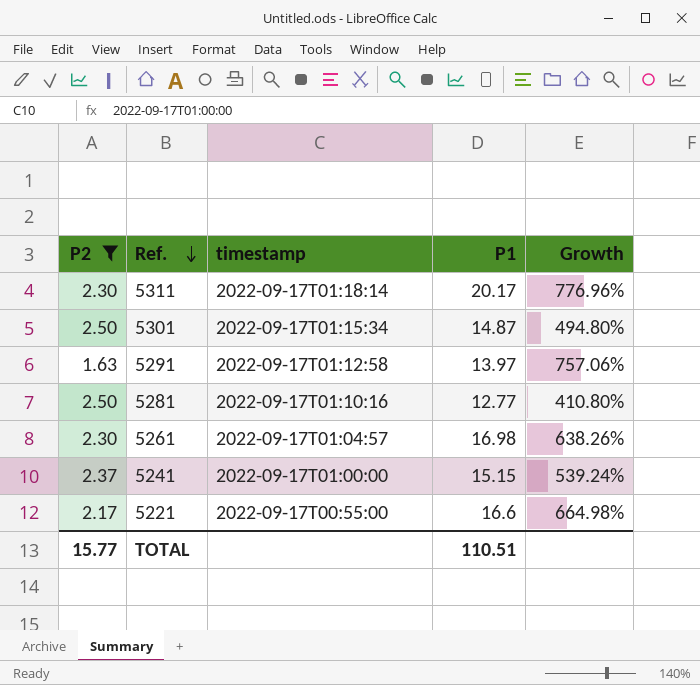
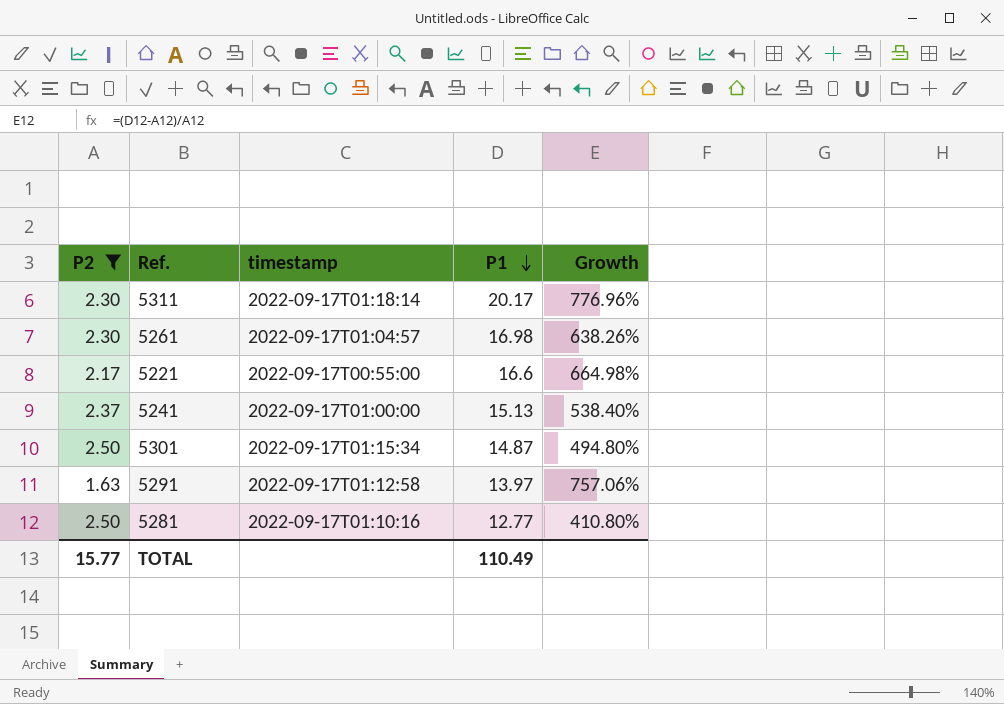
row order: Ref. descending -> P1 descending
5241 | P1: 15.15 -> 15.13
5241 | Growth: 539.24% -> 538.40%
TOTAL | P1: 110.51 -> 110.49

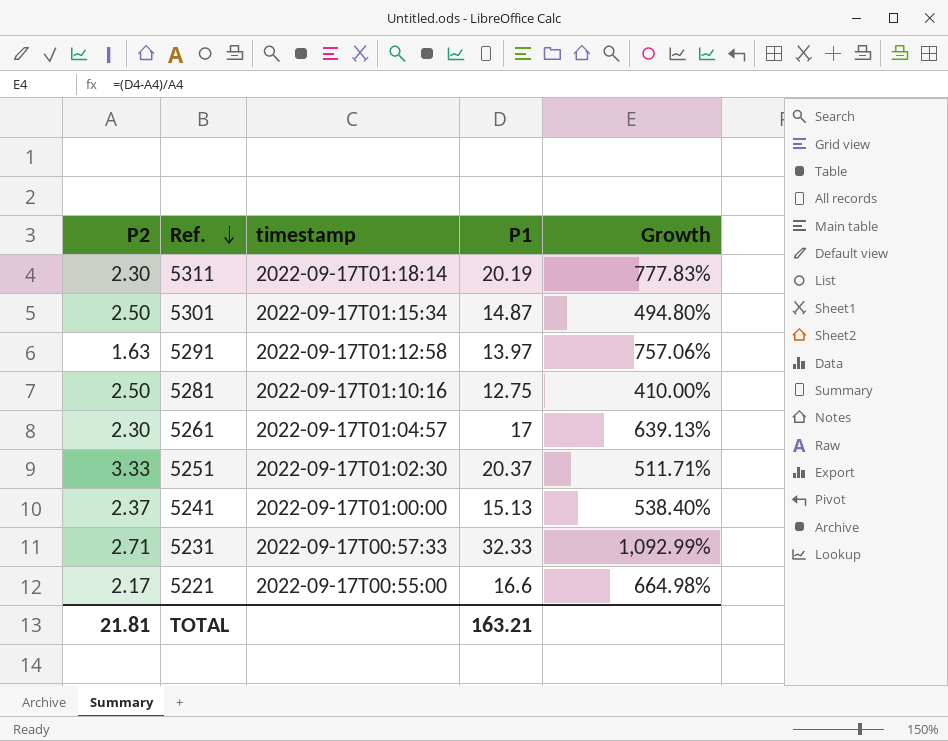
filter: P2 <= 2.50 -> none
row order: P1 descending -> Ref. descending
5311 | P1: 20.17 -> 20.19
5311 | Growth: 776.96% -> 777.83%
5281 | P1: 12.77 -> 12.75
5281 | Growth: 410.80% -> 410.00%
5261 | P1: 16.98 -> 17
5261 | Growth: 638.26% -> 639.13%
TOTAL | P2: 15.77 -> 21.81
TOTAL | P1: 110.49 -> 163.21

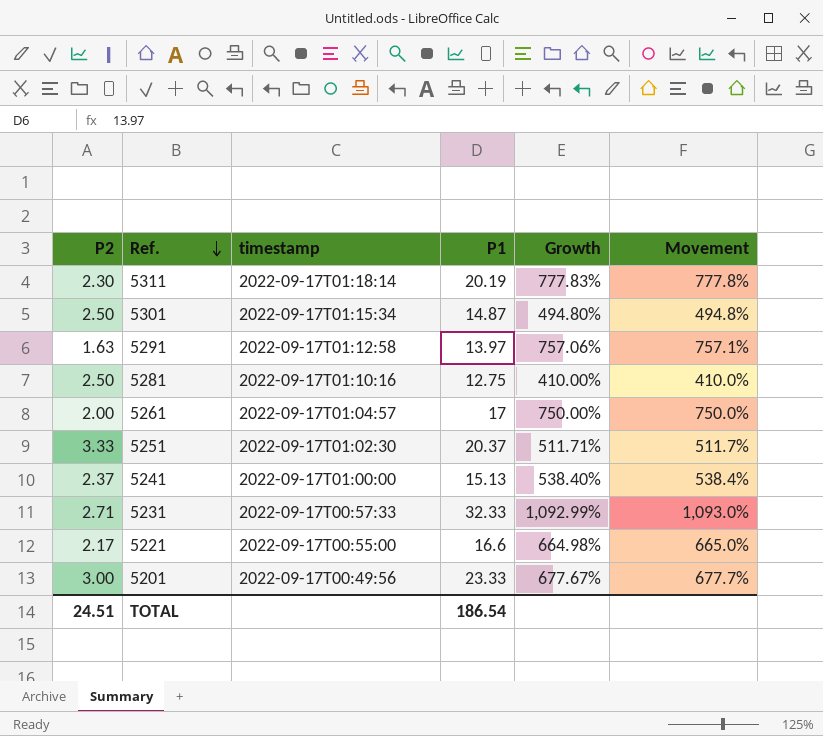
column Movement | formula: none -> ([P1] - [P2]) / [P2]
5261 | P2: 2.30 -> 2.00
5261 | Growth: 639.13% -> 750.00%
row 5201: none -> 3.00 | 2022-09-17T00:49:56 | 23.33 | 677.67% | 677.7%
TOTAL | P2: 21.81 -> 24.51
TOTAL | P1: 163.21 -> 186.54

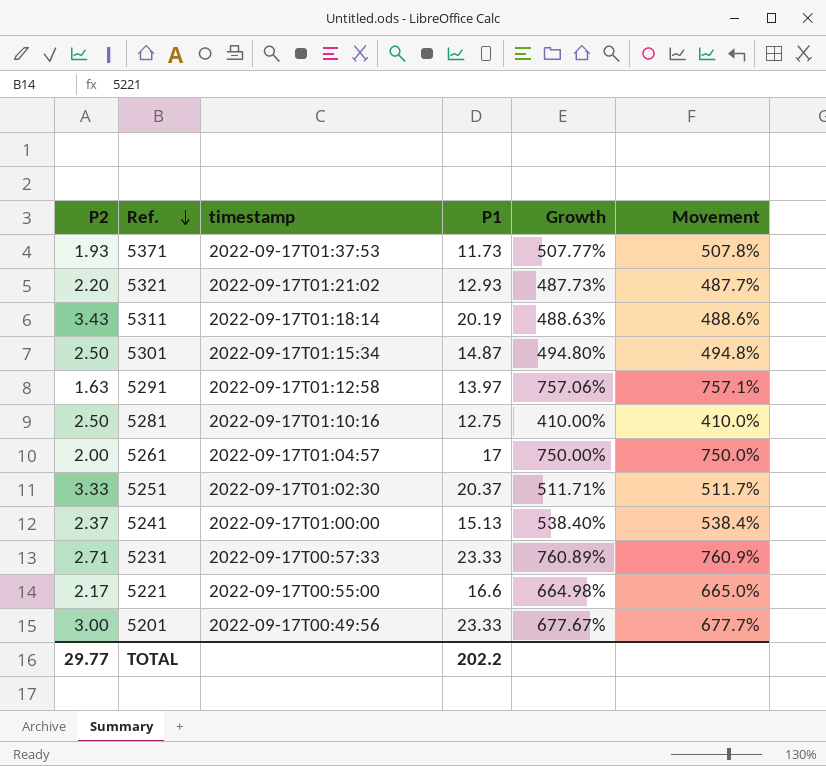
row 5371: none -> 1.93 | 2022-09-17T01:37:53 | 11.73 | 507.77% | 507.8%
row 5321: none -> 2.20 | 2022-09-17T01:21:02 | 12.93 | 487.73% | 487.7%
5311 | P2: 2.30 -> 3.43
5311 | Growth: 777.83% -> 488.63%
5311 | Movement: 777.8% -> 488.6%
5231 | P1: 32.33 -> 23.33
5231 | Growth: 1,092.99% -> 760.89%
5231 | Movement: 1,093.0% -> 760.9%
TOTAL | P2: 24.51 -> 29.77
TOTAL | P1: 186.54 -> 202.2

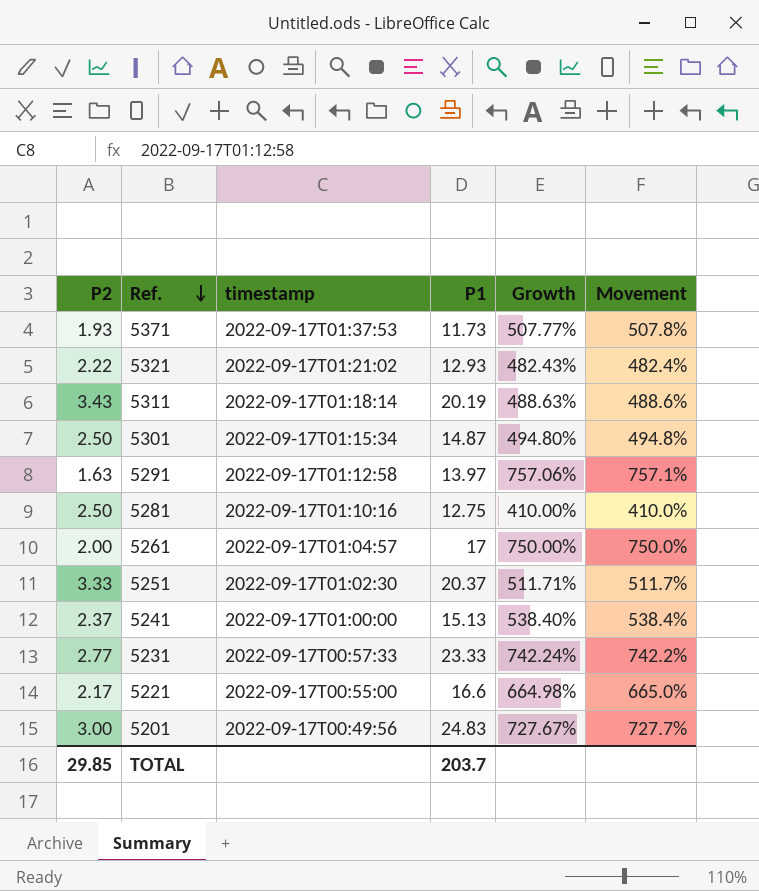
5321 | P2: 2.20 -> 2.22
5321 | Growth: 487.73% -> 482.43%
5321 | Movement: 487.7% -> 482.4%
5231 | P2: 2.71 -> 2.77
5231 | Growth: 760.89% -> 742.24%
5231 | Movement: 760.9% -> 742.2%
5201 | P1: 23.33 -> 24.83
5201 | Growth: 677.67% -> 727.67%
5201 | Movement: 677.7% -> 727.7%
TOTAL | P2: 29.77 -> 29.85
TOTAL | P1: 202.2 -> 203.7

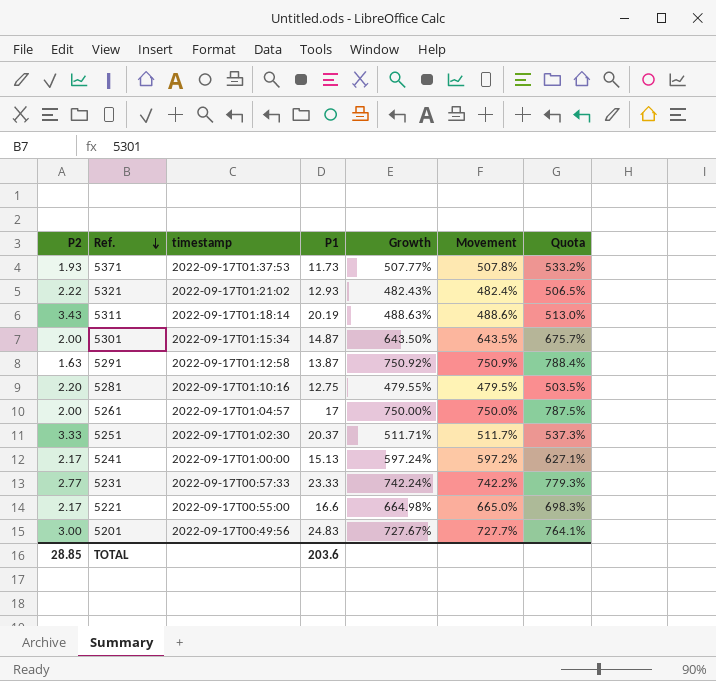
column Quota | formula: none -> [Movement] * 1.05
5301 | P2: 2.50 -> 2.00
5301 | Growth: 494.80% -> 643.50%
5301 | Movement: 494.8% -> 643.5%
5291 | P1: 13.97 -> 13.87
5291 | Growth: 757.06% -> 750.92%
5291 | Movement: 757.1% -> 750.9%
5281 | P2: 2.50 -> 2.20
5281 | Growth: 410.00% -> 479.55%
5281 | Movement: 410.0% -> 479.5%
5241 | P2: 2.37 -> 2.17
5241 | Growth: 538.40% -> 597.24%
5241 | Movement: 538.4% -> 597.2%
TOTAL | P2: 29.85 -> 28.85
TOTAL | P1: 203.7 -> 203.6

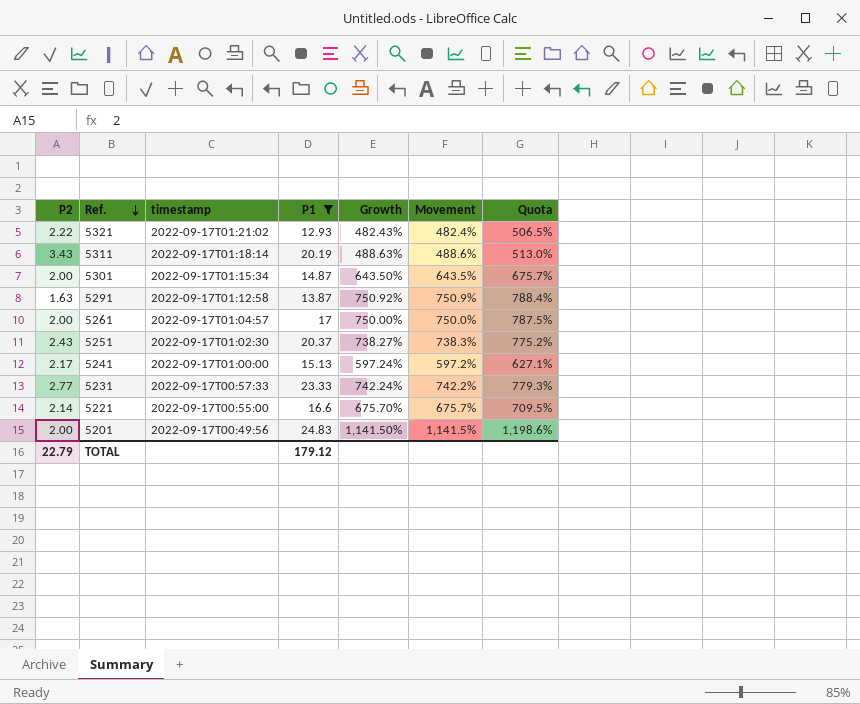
filter: none -> P1 >= 12.93
5251 | P2: 3.33 -> 2.43
5251 | Growth: 511.71% -> 738.27%
5251 | Movement: 511.7% -> 738.3%
5251 | Quota: 537.3% -> 775.2%
5221 | P2: 2.17 -> 2.14
5221 | Growth: 664.98% -> 675.70%
5221 | Movement: 665.0% -> 675.7%
5221 | Quota: 698.3% -> 709.5%
5201 | P2: 3.00 -> 2.00
5201 | Growth: 727.67% -> 1,141.50%
5201 | Movement: 727.7% -> 1,141.5%
5201 | Quota: 764.1% -> 1,198.6%
TOTAL | P2: 28.85 -> 22.79
TOTAL | P1: 203.6 -> 179.12

